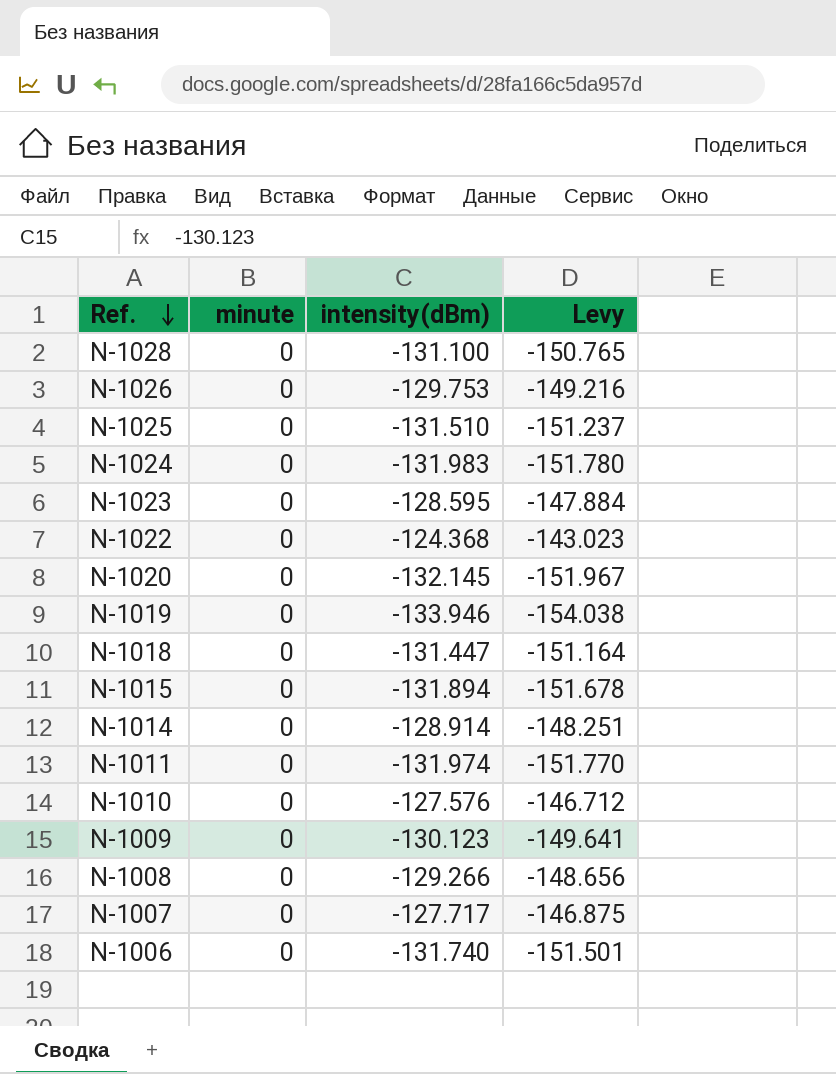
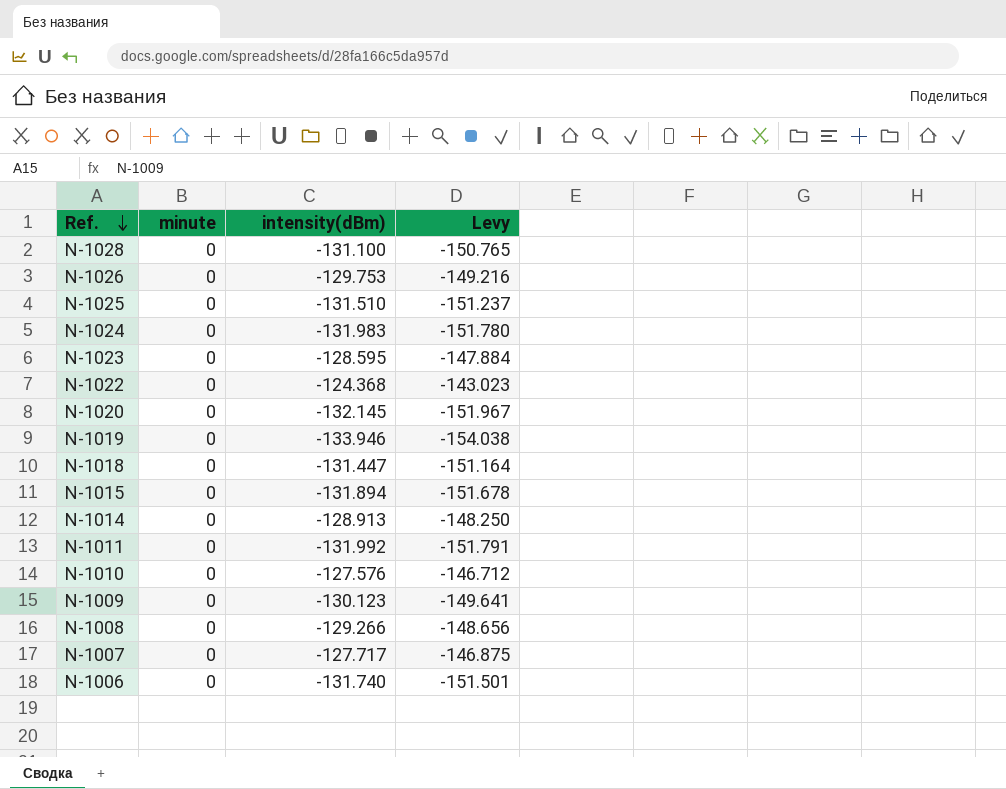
N-1014 | intensity(dBm): -128.914 -> -128.913
N-1014 | Levy: -148.251 -> -148.250
N-1011 | intensity(dBm): -131.974 -> -131.992
N-1011 | Levy: -151.770 -> -151.791

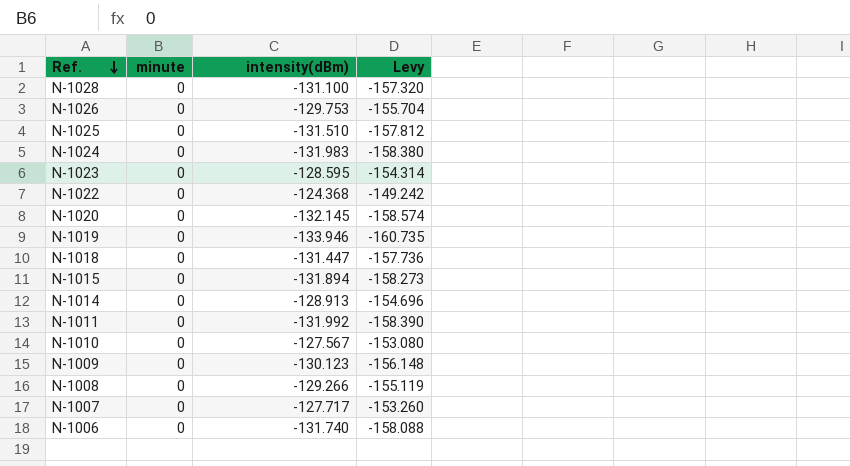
column Levy | formula: [intensity(dBm)] * 1.15 -> [intensity(dBm)] * 1.2
N-1010 | intensity(dBm): -127.576 -> -127.567

